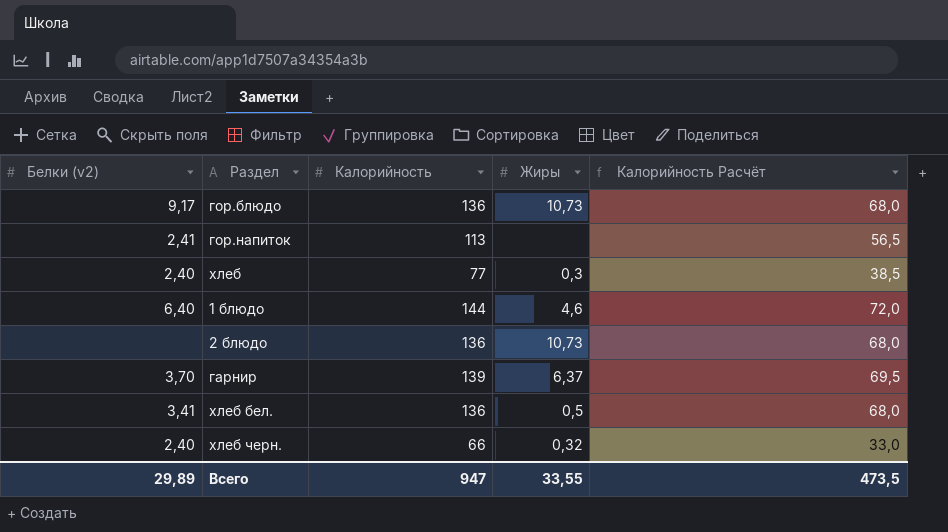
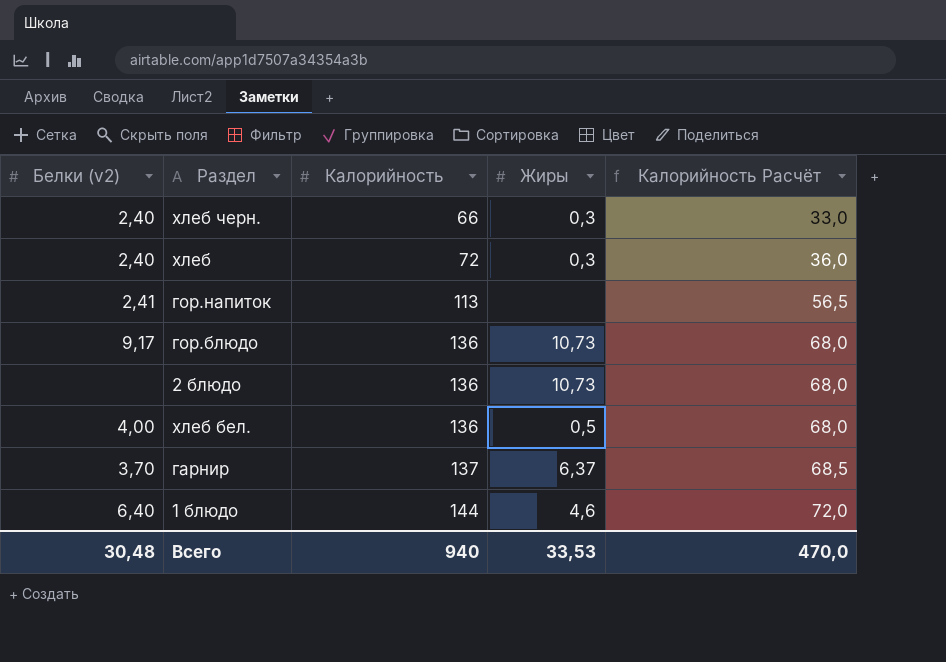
row order: none -> Калорийность ascending
хлеб черн. | Жиры: 0,32 -> 0,3
хлеб | Калорийность: 77 -> 72
хлеб | Калорийность Расчёт: 38,5 -> 36,0
хлеб бел. | Белки (v2): 3,41 -> 4,00
гарнир | Калорийность: 139 -> 137
гарнир | Калорийность Расчёт: 69,5 -> 68,5
Всего | Белки (v2): 29,89 -> 30,48
Всего | Калорийность: 947 -> 940
Всего | Жиры: 33,55 -> 33,53
Всего | Калорийность Расчёт: 473,5 -> 470,0

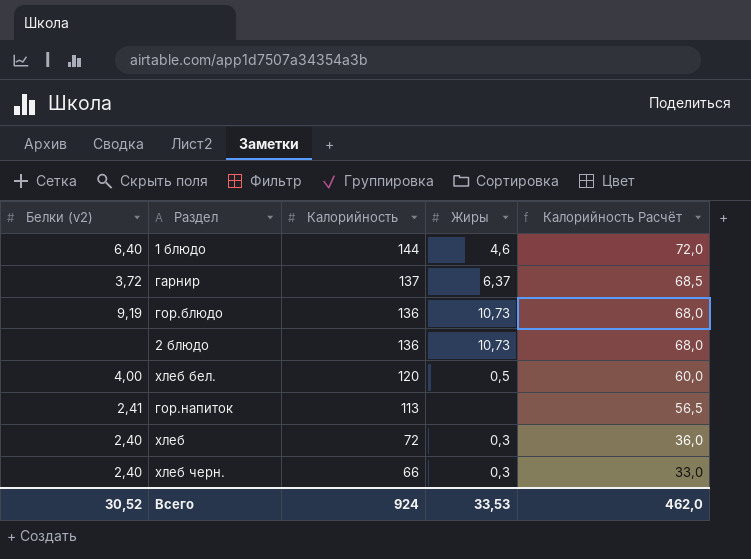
row order: Калорийность ascending -> Калорийность descending
гарнир | Белки (v2): 3,70 -> 3,72
гор.блюдо | Белки (v2): 9,17 -> 9,19
хлеб бел. | Калорийность: 136 -> 120
хлеб бел. | Калорийность Расчёт: 68,0 -> 60,0
Всего | Белки (v2): 30,48 -> 30,52
Всего | Калорийность: 940 -> 924
Всего | Калорийность Расчёт: 470,0 -> 462,0

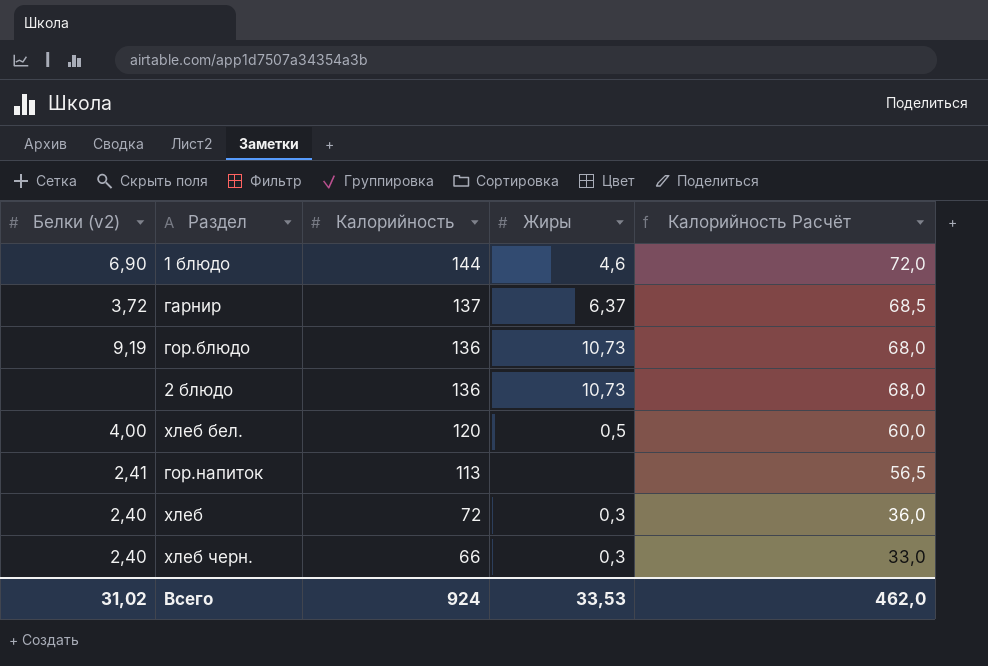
1 блюдо | Белки (v2): 6,40 -> 6,90
Всего | Белки (v2): 30,52 -> 31,02

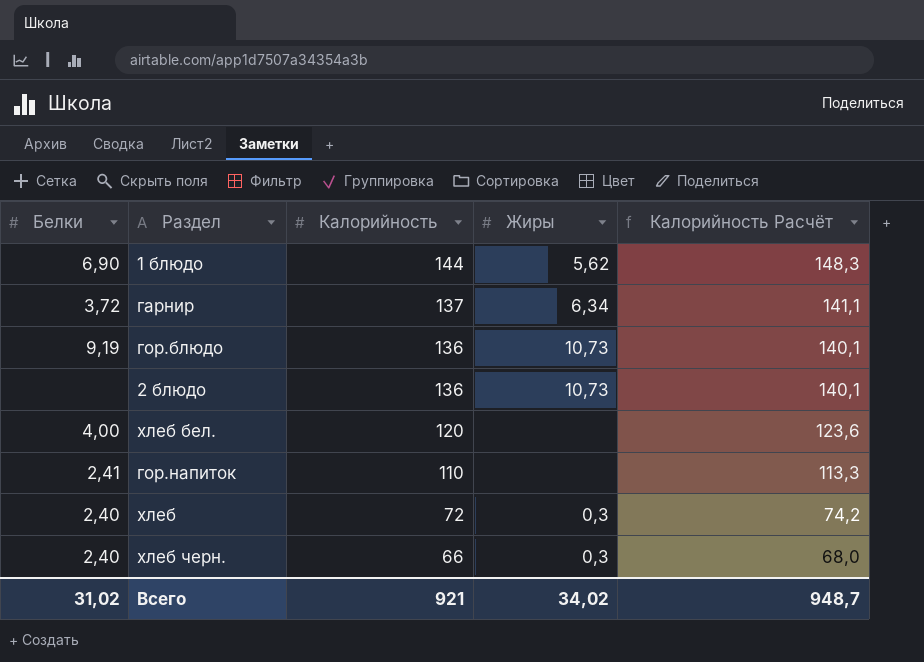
column name: Белки (v2) -> Белки
column Калорийность Расчёт | formula: [Калорийность] * 0,5 -> [Калорийность] * 1,03
1 блюдо | Жиры: 4,6 -> 5,62
гарнир | Жиры: 6,37 -> 6,34
хлеб бел. | Жиры: 0,5 -> none
гор.напиток | Калорийность: 113 -> 110
Всего | Калорийность: 924 -> 921
Всего | Жиры: 33,53 -> 34,02
Всего | Калорийность Расчёт: 462,0 -> 948,7

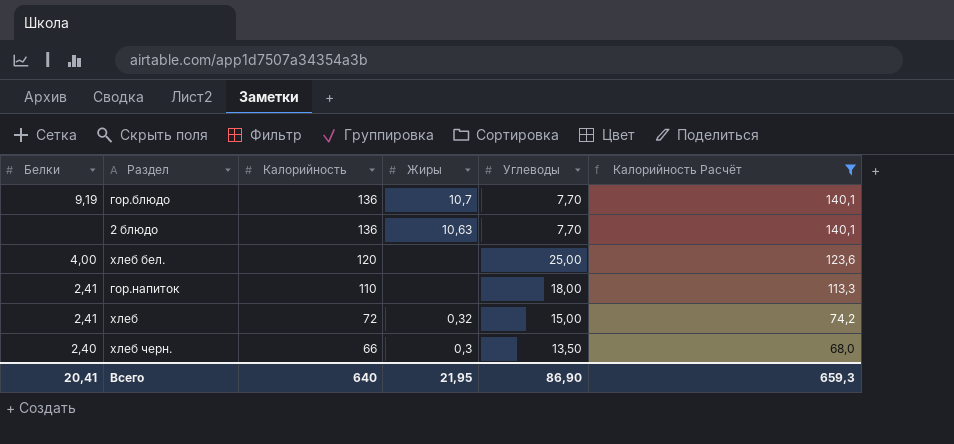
filter: none -> Калорийность Расчёт <= 140,1
column Углеводы | position: none -> 5
гор.блюдо | Жиры: 10,73 -> 10,7
2 блюдо | Жиры: 10,73 -> 10,63
хлеб | Белки: 2,40 -> 2,41
хлеб | Жиры: 0,3 -> 0,32
Всего | Белки: 31,02 -> 20,41
Всего | Калорийность: 921 -> 640
Всего | Жиры: 34,02 -> 21,95
Всего | Калорийность Расчёт: 948,7 -> 659,3

